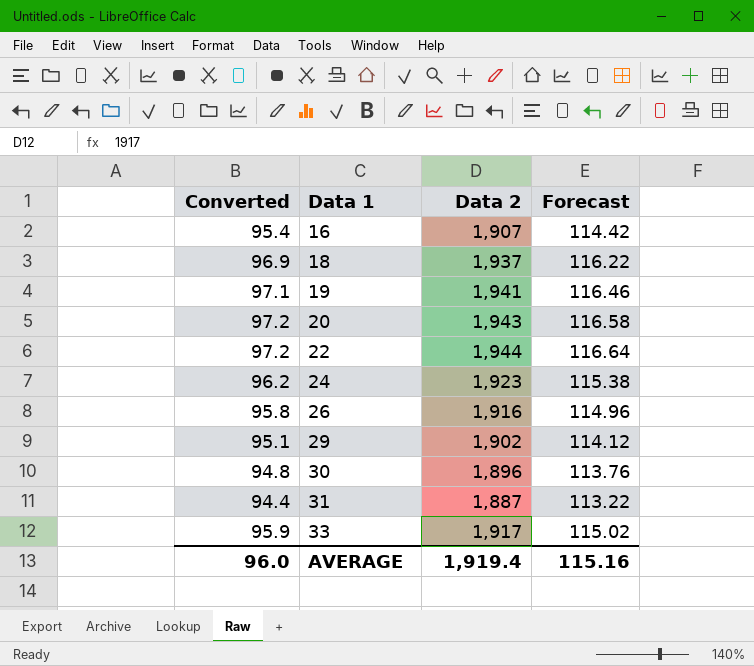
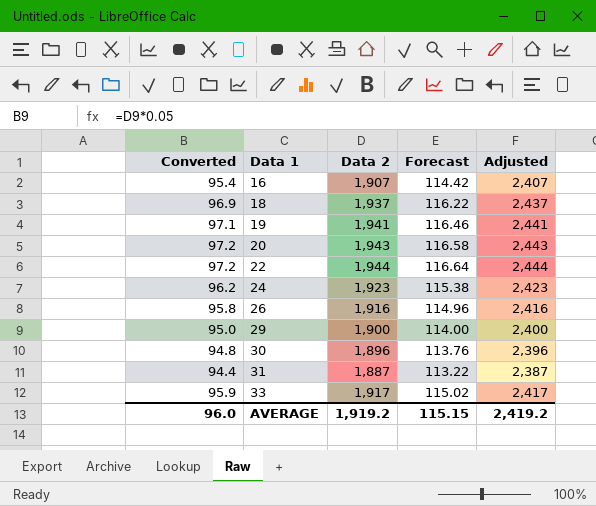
column Adjusted | formula: none -> [Data 2] + 500
29 | Converted: 95.1 -> 95.0
29 | Data 2: 1,902 -> 1,900
29 | Forecast: 114.12 -> 114.00
AVERAGE | Data 2: 1,919.4 -> 1,919.2
AVERAGE | Forecast: 115.16 -> 115.15

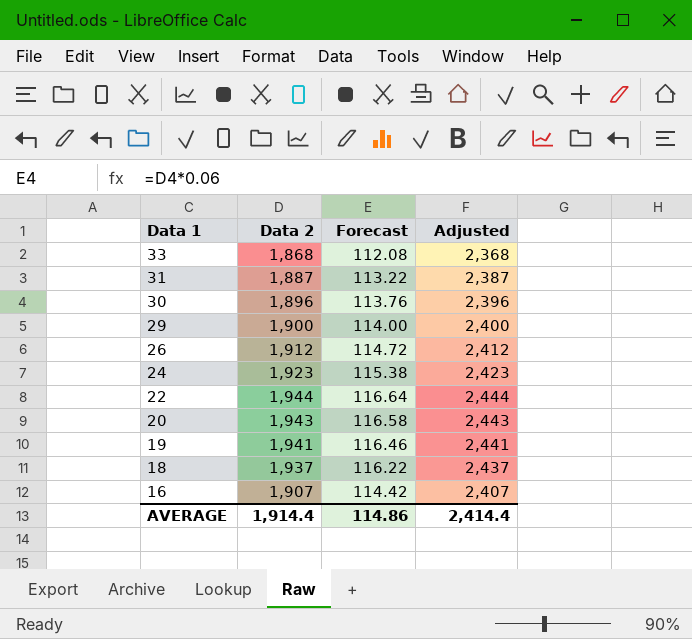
row order: Data 1 ascending -> Data 1 descending
column Converted | formula: [Data 2] * 0.05 -> none
33 | Data 2: 1,917 -> 1,868
33 | Forecast: 115.02 -> 112.08
33 | Adjusted: 2,417 -> 2,368
26 | Data 2: 1,916 -> 1,912
26 | Forecast: 114.96 -> 114.72
26 | Adjusted: 2,416 -> 2,412
AVERAGE | Data 2: 1,919.2 -> 1,914.4
AVERAGE | Forecast: 115.15 -> 114.86
AVERAGE | Adjusted: 2,419.2 -> 2,414.4

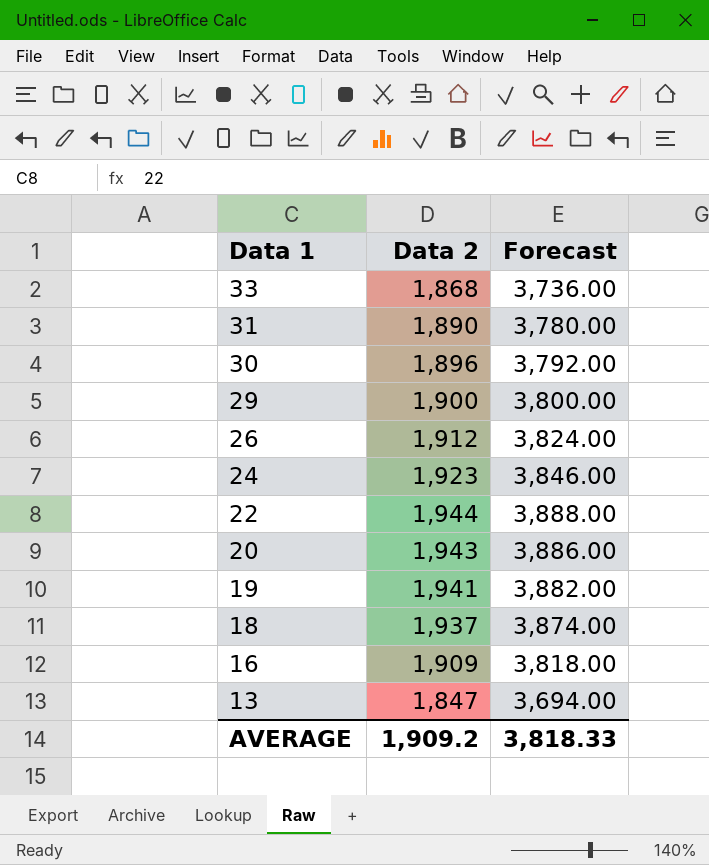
column Adjusted | formula: [Data 2] + 500 -> none
column Forecast | formula: [Data 2] * 0.06 -> [Data 2] * 2
31 | Data 2: 1,887 -> 1,890
16 | Data 2: 1,907 -> 1,909
row 13: none -> 1,847 | 3,694.00
AVERAGE | Data 2: 1,914.4 -> 1,909.2
AVERAGE | Forecast: 114.86 -> 3,818.33

